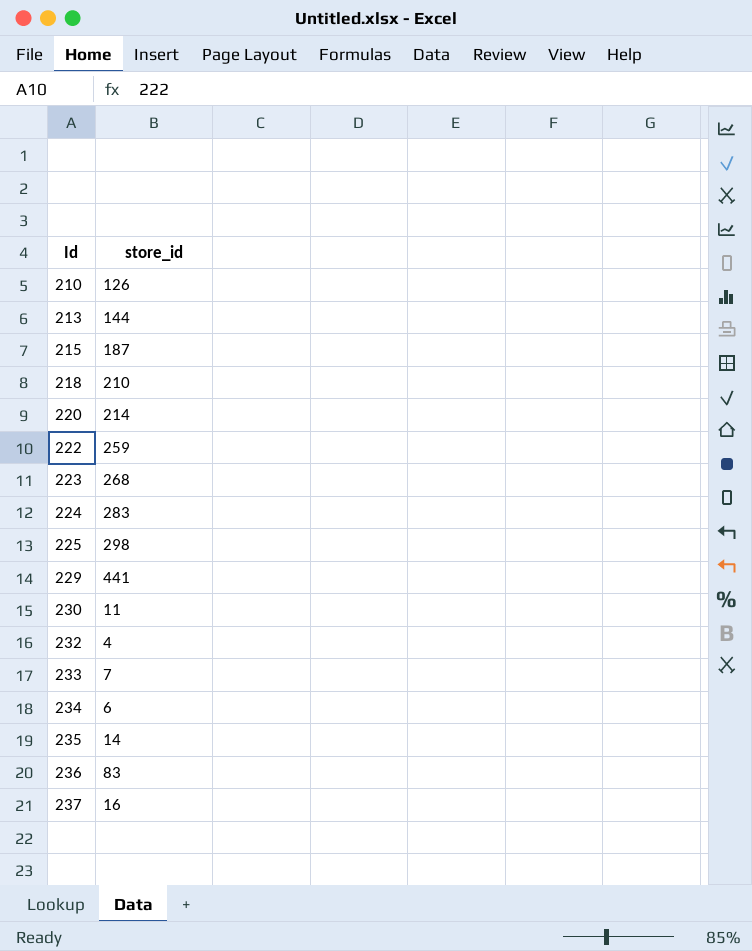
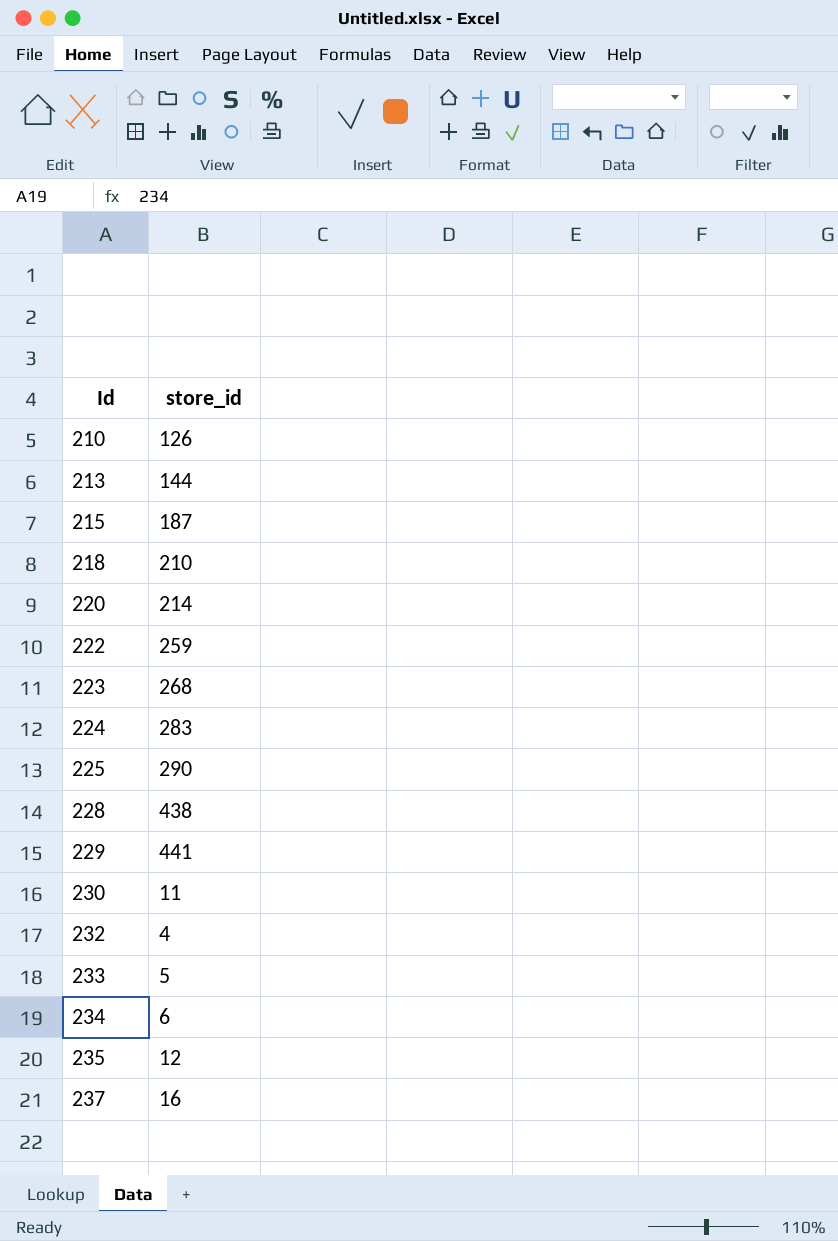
row 236: 83 -> none
225 | store_id: 298 -> 290
row 228: none -> 438
233 | store_id: 7 -> 5
235 | store_id: 14 -> 12

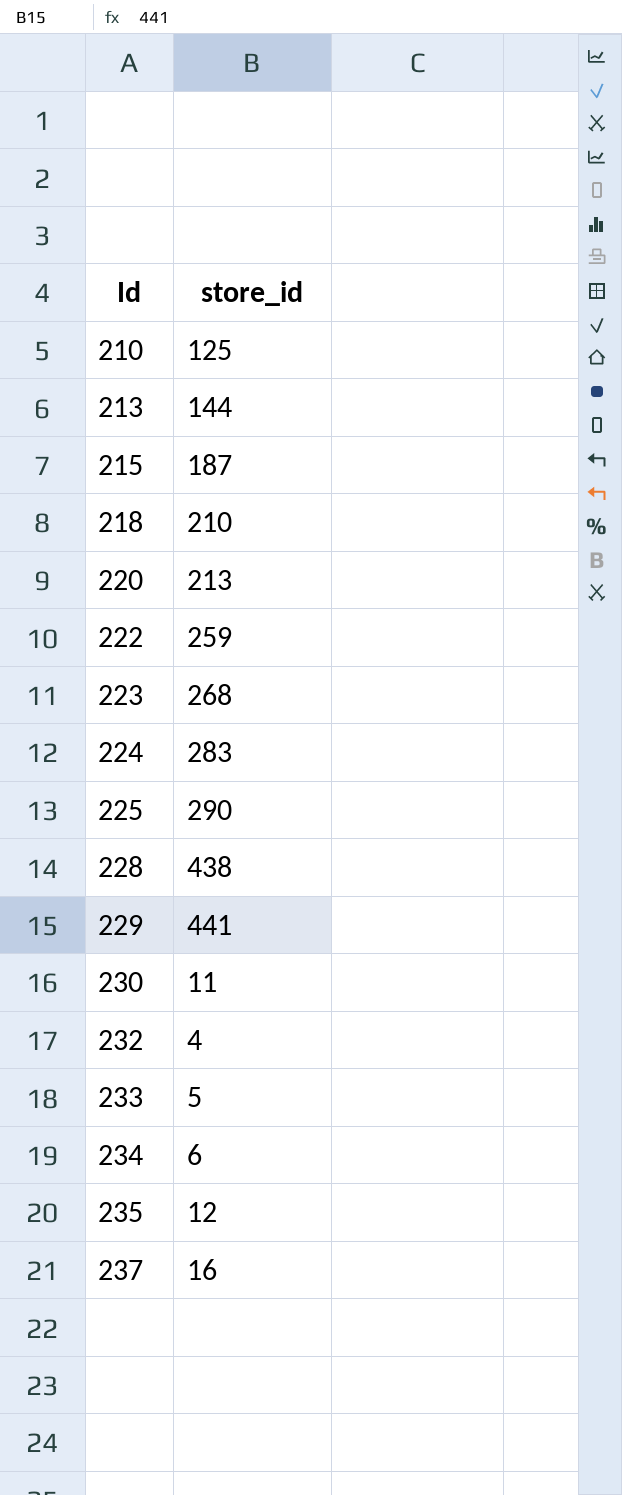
210 | store_id: 126 -> 125
220 | store_id: 214 -> 213

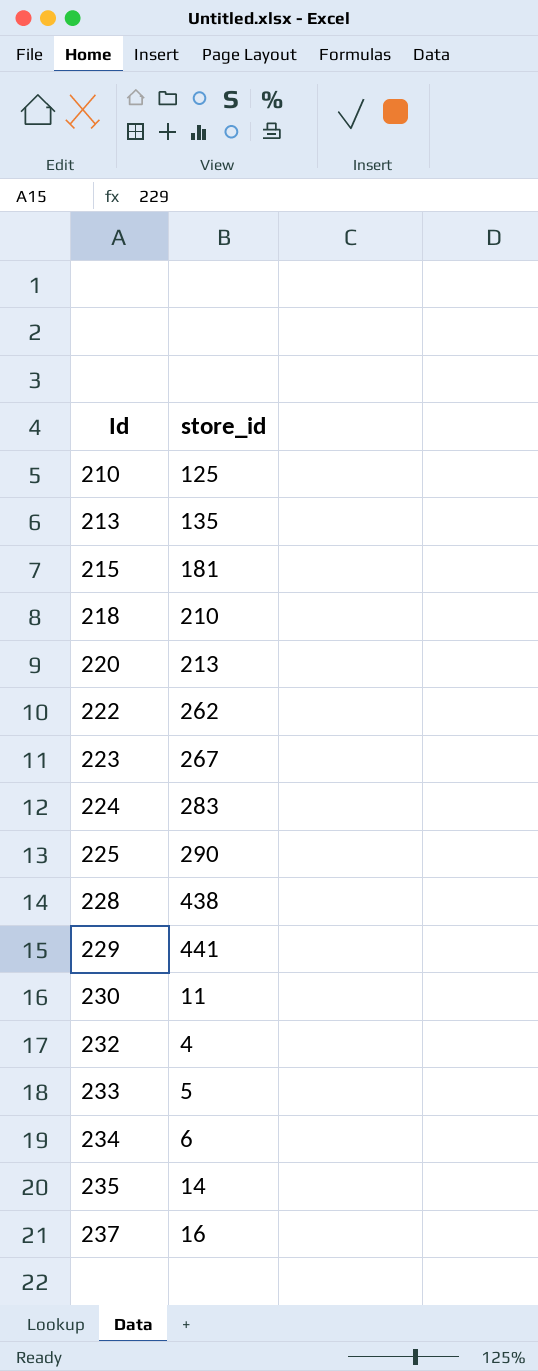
213 | store_id: 144 -> 135
215 | store_id: 187 -> 181
222 | store_id: 259 -> 262
223 | store_id: 268 -> 267
235 | store_id: 12 -> 14

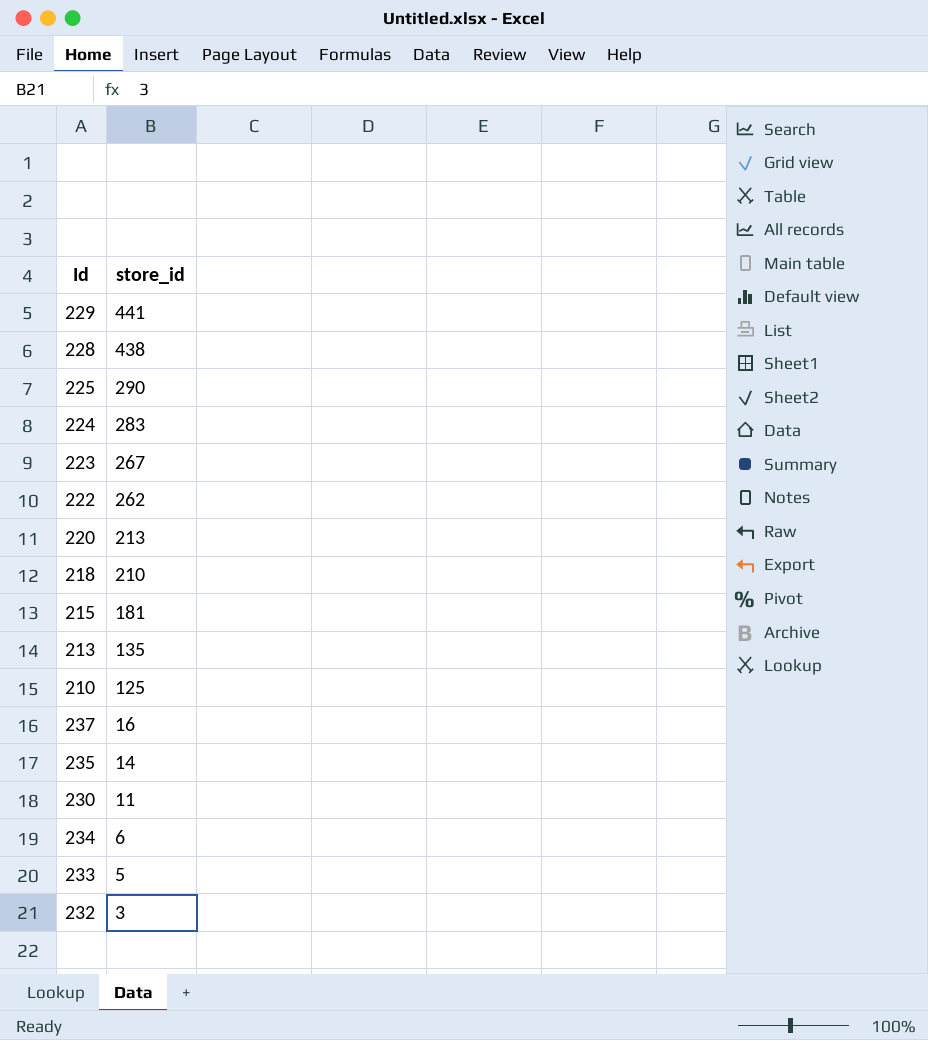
row order: Id ascending -> store_id descending
232 | store_id: 4 -> 3

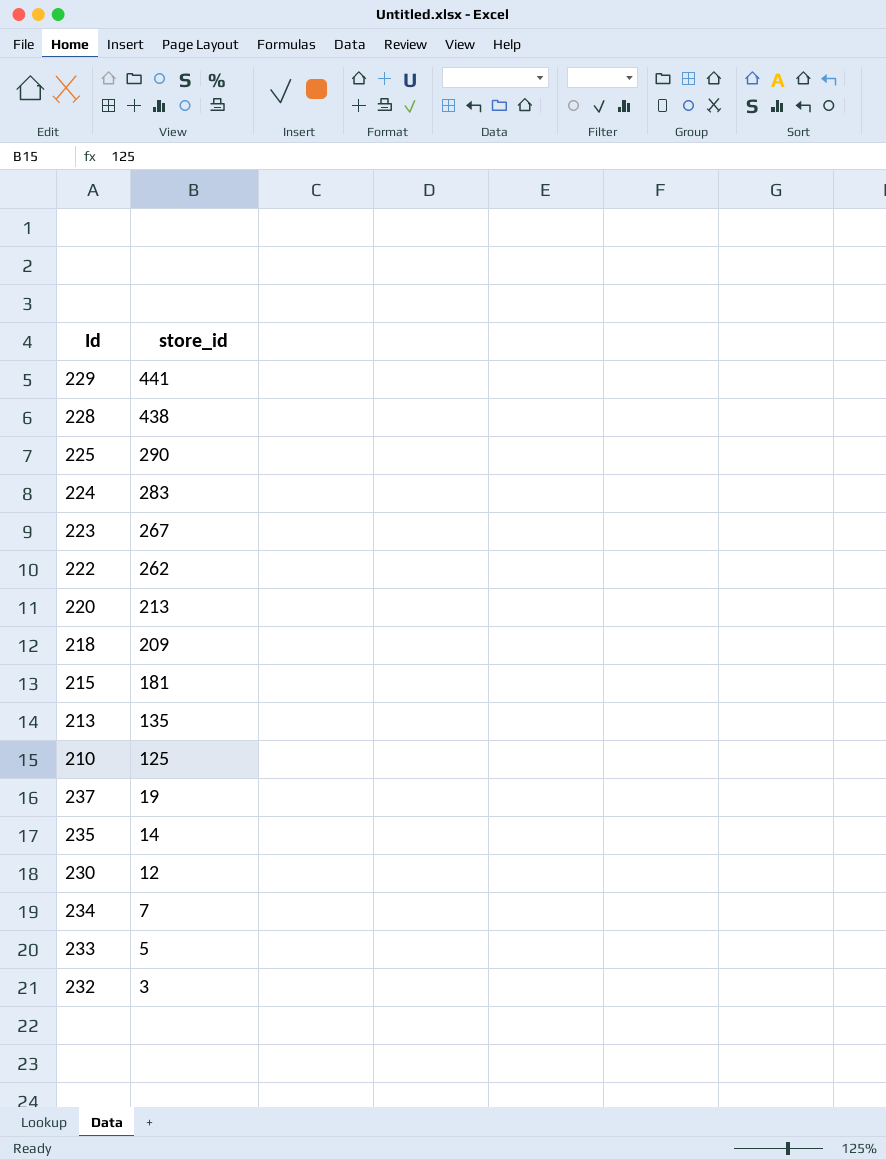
218 | store_id: 210 -> 209
237 | store_id: 16 -> 19
230 | store_id: 11 -> 12
234 | store_id: 6 -> 7

